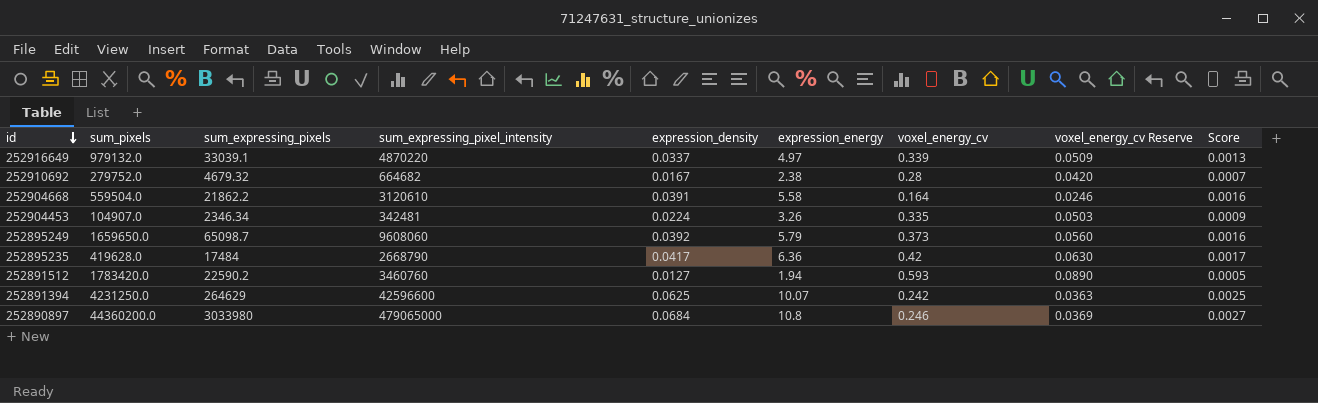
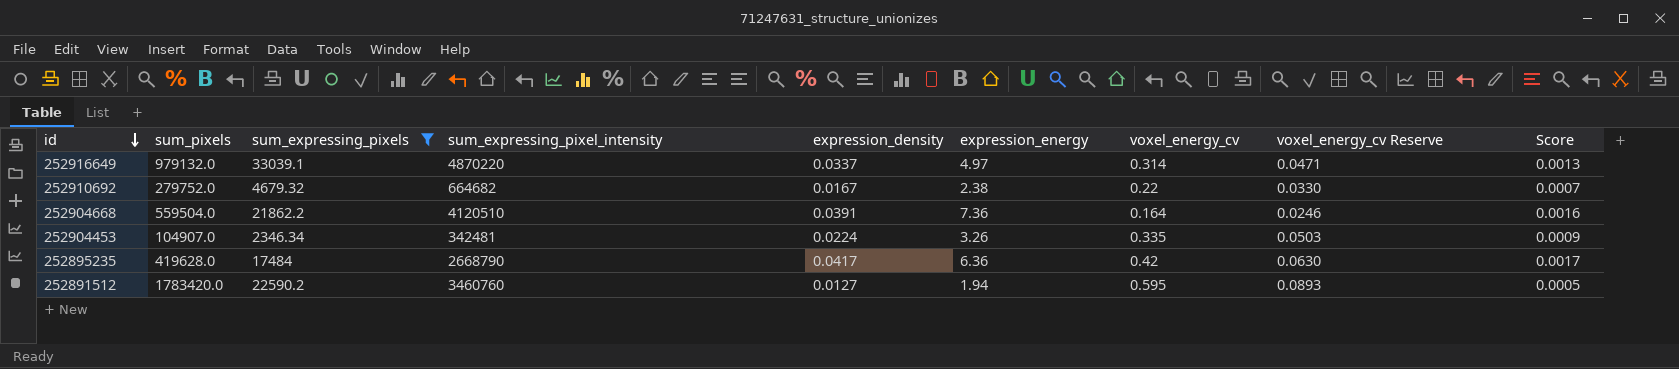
filter: none -> sum_expressing_pixels <= 33039.1
252916649 | voxel_energy_cv: 0.339 -> 0.314
252916649 | voxel_energy_cv Reserve: 0.0509 -> 0.0471
252910692 | voxel_energy_cv: 0.28 -> 0.22
252910692 | voxel_energy_cv Reserve: 0.0420 -> 0.0330
252904668 | sum_expressing_pixel_intensity: 3120610 -> 4120510
252904668 | expression_energy: 5.58 -> 7.36
252891512 | voxel_energy_cv: 0.593 -> 0.595
252891512 | voxel_energy_cv Reserve: 0.0890 -> 0.0893

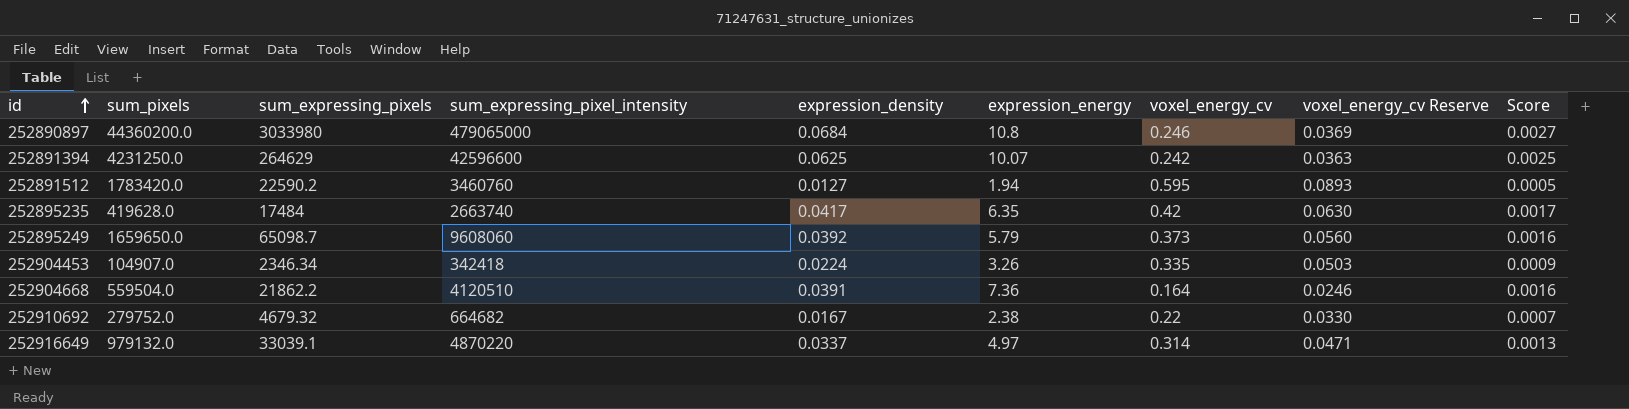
filter: sum_expressing_pixels <= 33039.1 -> none
row order: id descending -> id ascending
252895235 | sum_expressing_pixel_intensity: 2668790 -> 2663740
252895235 | expression_energy: 6.36 -> 6.35
252904453 | sum_expressing_pixel_intensity: 342481 -> 342418

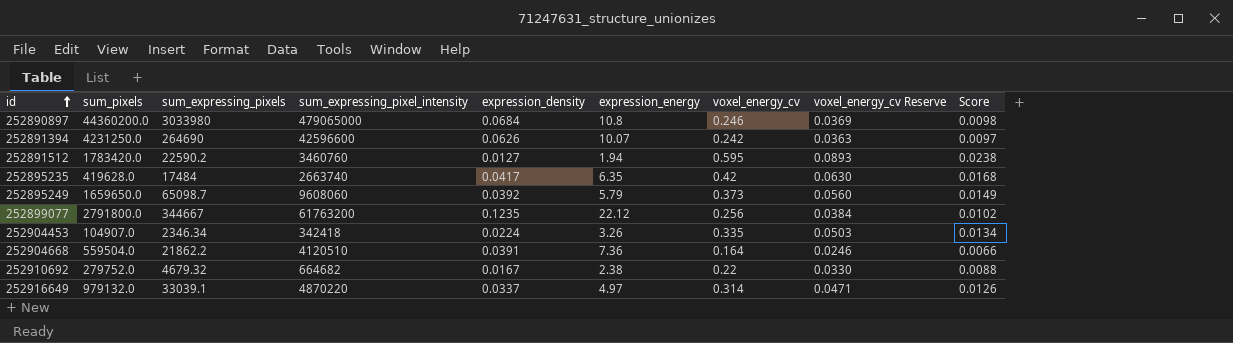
column Score | formula: [expression_density] * 0.04 -> [voxel_energy_cv] * 0.04
252891394 | sum_expressing_pixels: 264629 -> 264690
252891394 | expression_density: 0.0625 -> 0.0626
row 252899077: none -> 2791800.0 | 344667 | 61763200 | 0.1235 | 22.12 | 0.256 | 0.0384 | 0.0102

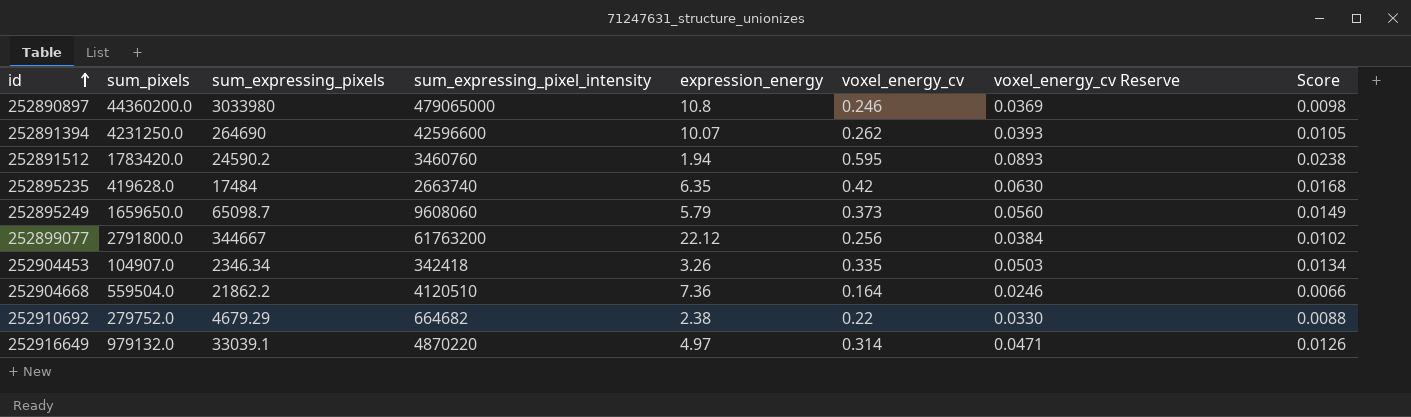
column expression_density | formula: [sum_expressing_pixels] / [sum_pixels] -> none
252891394 | voxel_energy_cv: 0.242 -> 0.262
252891394 | voxel_energy_cv Reserve: 0.0363 -> 0.0393
252891394 | Score: 0.0097 -> 0.0105
252891512 | sum_expressing_pixels: 22590.2 -> 24590.2
252910692 | sum_expressing_pixels: 4679.32 -> 4679.29

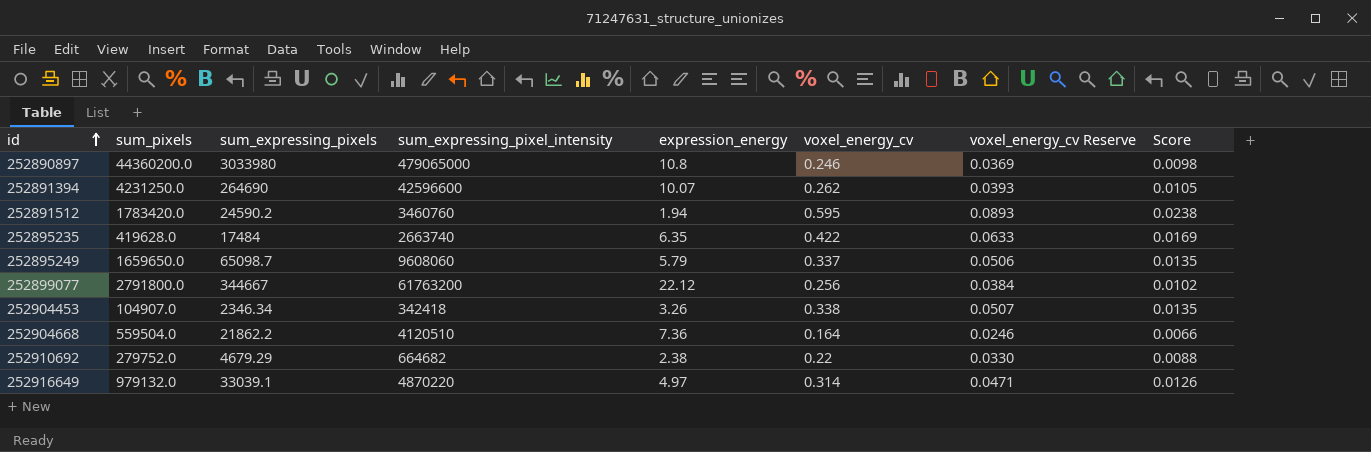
252895235 | voxel_energy_cv: 0.42 -> 0.422
252895235 | voxel_energy_cv Reserve: 0.0630 -> 0.0633
252895235 | Score: 0.0168 -> 0.0169
252895249 | voxel_energy_cv: 0.373 -> 0.337
252895249 | voxel_energy_cv Reserve: 0.0560 -> 0.0506
252895249 | Score: 0.0149 -> 0.0135
252904453 | voxel_energy_cv: 0.335 -> 0.338
252904453 | voxel_energy_cv Reserve: 0.0503 -> 0.0507
252904453 | Score: 0.0134 -> 0.0135

